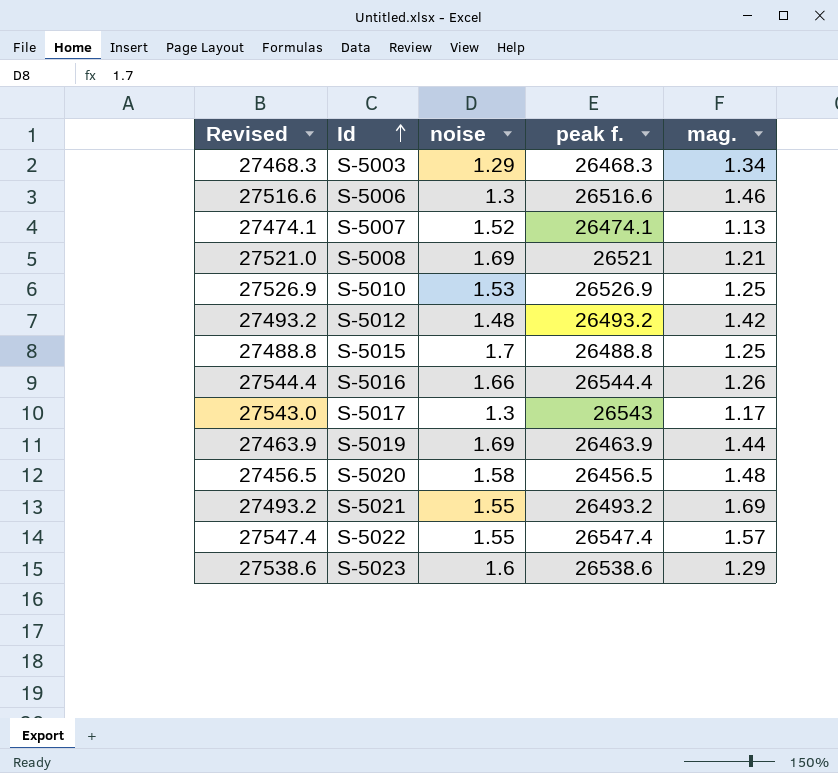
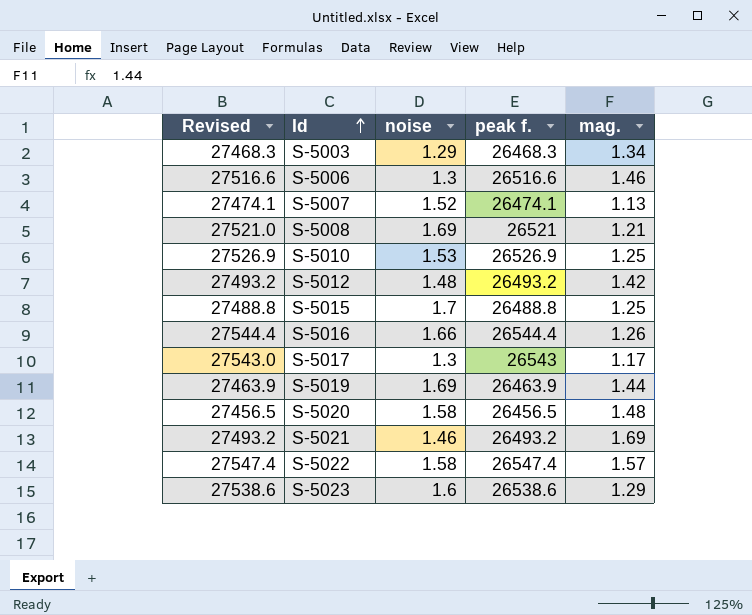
S-5021 | noise: 1.55 -> 1.46
S-5022 | noise: 1.55 -> 1.58

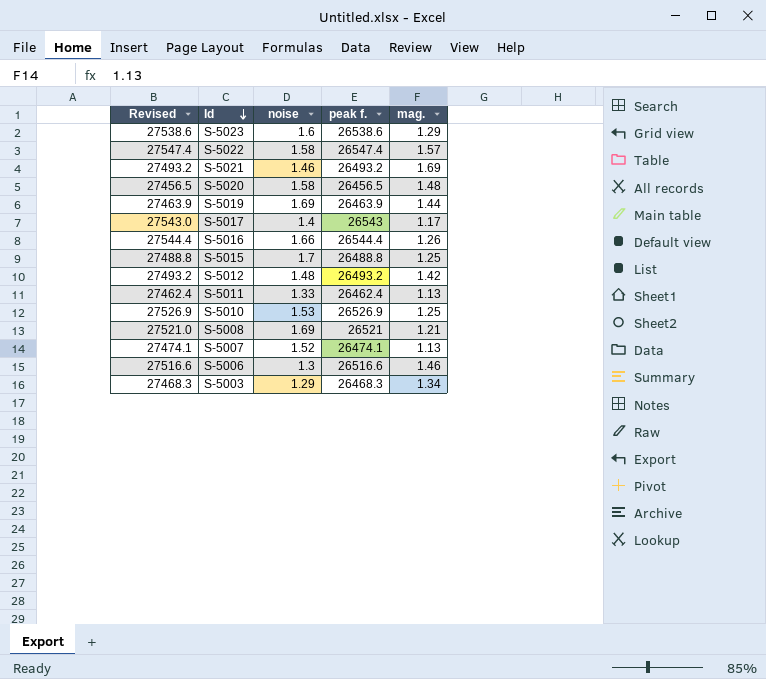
row order: Id ascending -> Id descending
S-5017 | noise: 1.3 -> 1.4
row S-5011: none -> 27462.4 | 1.33 | 26462.4 | 1.13

